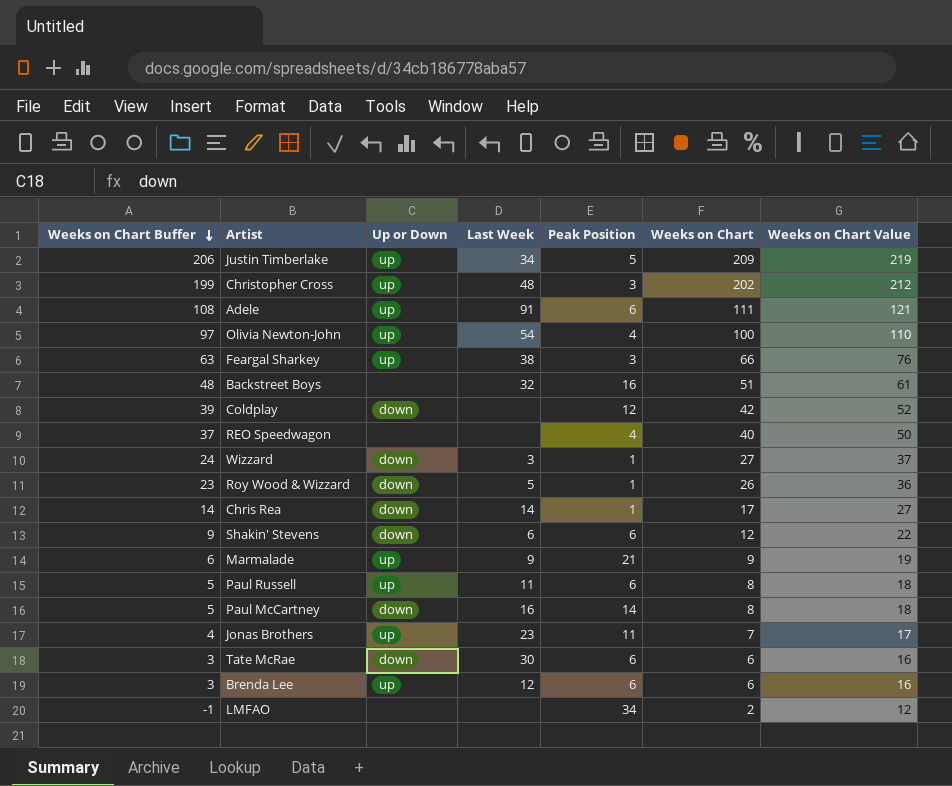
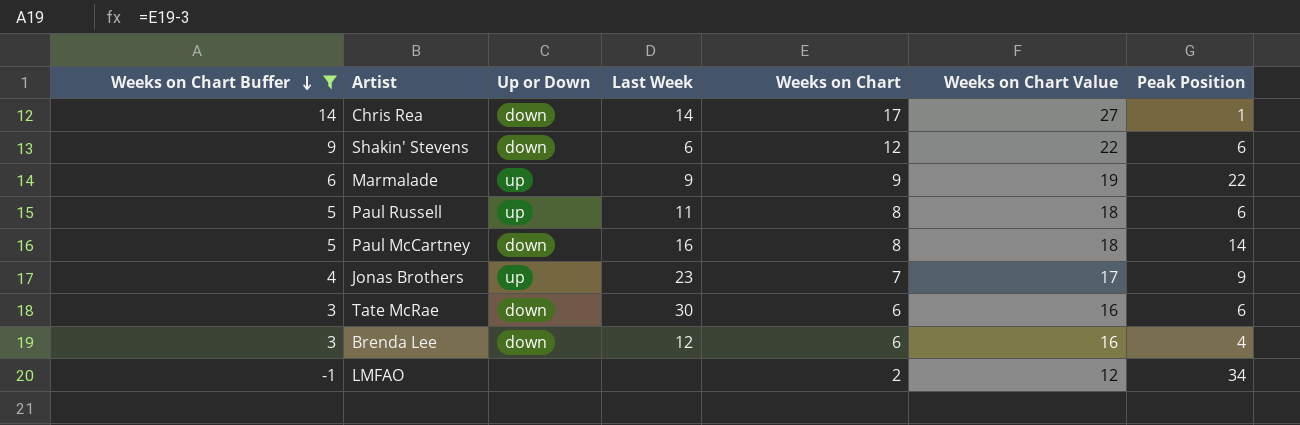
filter: none -> Weeks on Chart Buffer <= 14
column Peak Position | position: 5 -> 7
Marmalade | Peak Position: 21 -> 22
Jonas Brothers | Peak Position: 11 -> 9
Brenda Lee | Up or Down: up -> down
Brenda Lee | Peak Position: 6 -> 4

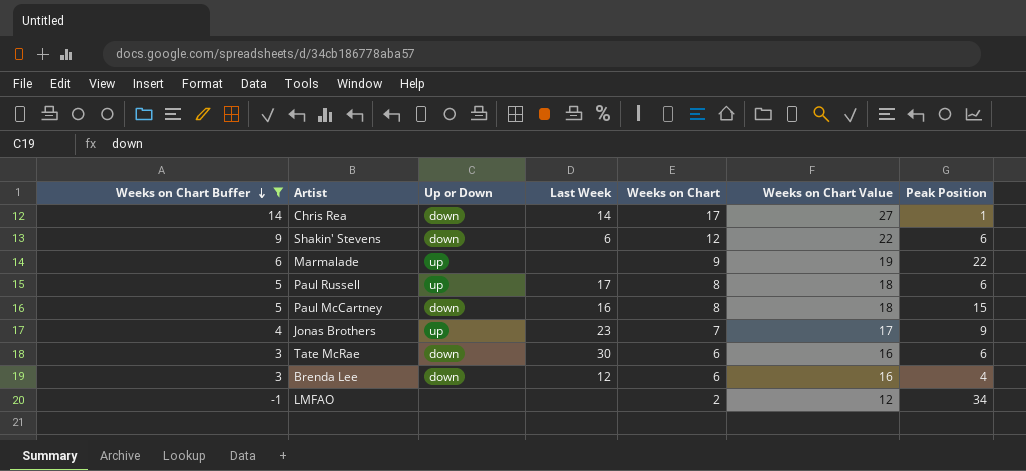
Marmalade | Last Week: 9 -> none
Paul Russell | Last Week: 11 -> 17
Paul McCartney | Peak Position: 14 -> 15

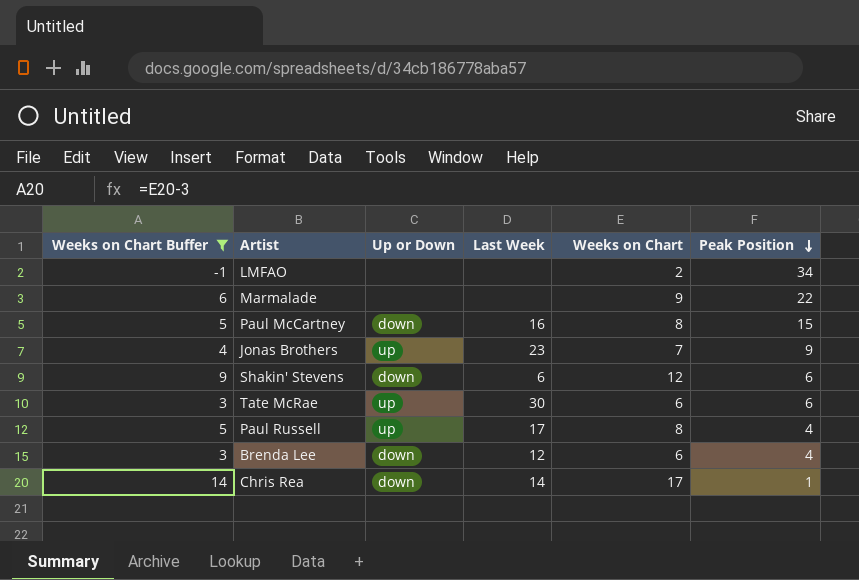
row order: Weeks on Chart Buffer descending -> Peak Position descending
column Weeks on Chart Value | formula: [Weeks on Chart] + 10 -> none
Marmalade | Up or Down: up -> none
Tate McRae | Up or Down: down -> up
Paul Russell | Peak Position: 6 -> 4

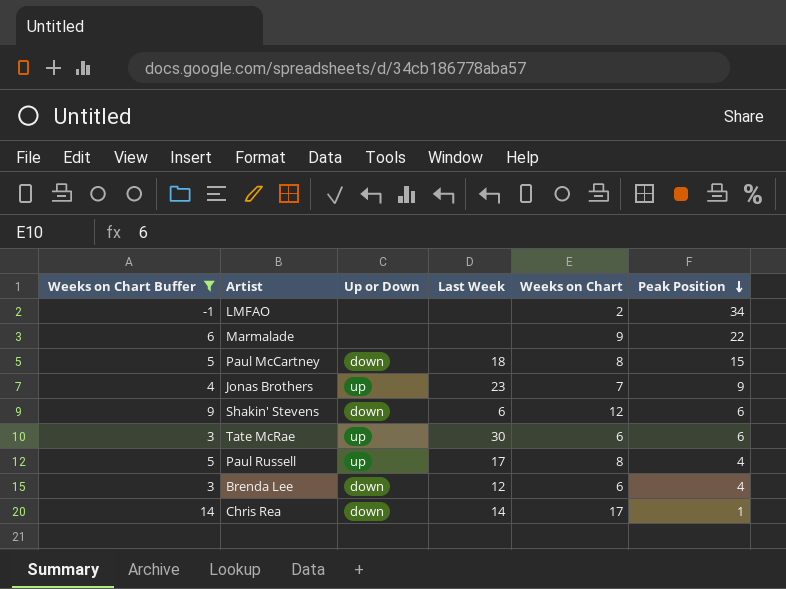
Paul McCartney | Last Week: 16 -> 18

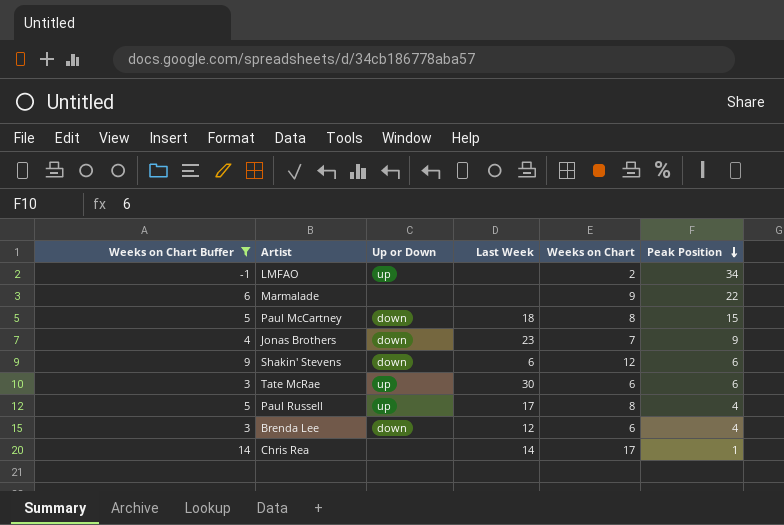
LMFAO | Up or Down: none -> up
Jonas Brothers | Up or Down: up -> down
Chris Rea | Up or Down: down -> none

